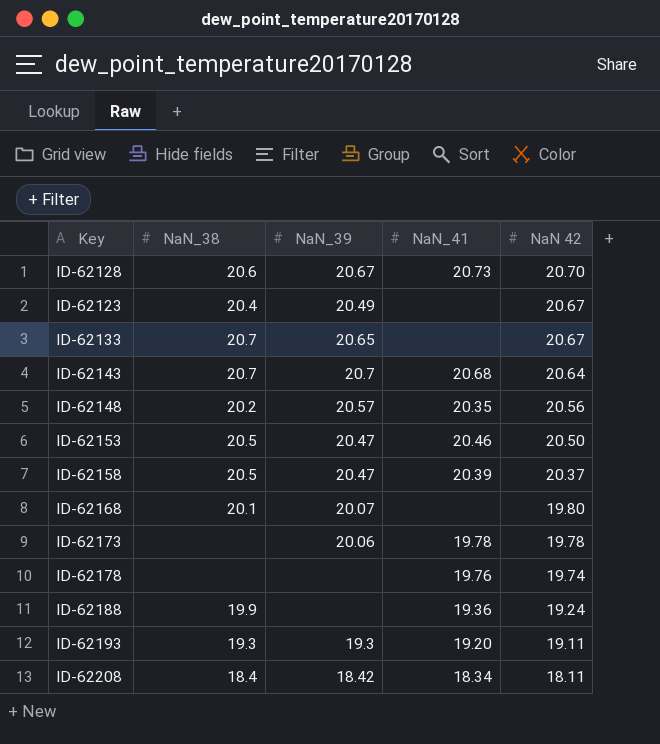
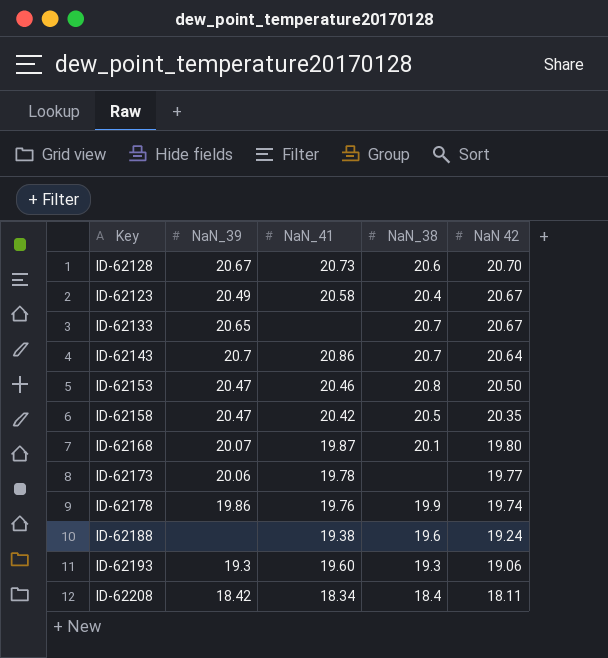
column NaN_38 | position: 2 -> 4
row ID-62148: 20.2 | 20.57 | 20.35 | 20.56 -> none
ID-62123 | NaN_41: none -> 20.58
ID-62143 | NaN_41: 20.68 -> 20.86
ID-62153 | NaN_38: 20.5 -> 20.8
ID-62158 | NaN_41: 20.39 -> 20.42
ID-62158 | NaN 42: 20.37 -> 20.35
ID-62168 | NaN_41: none -> 19.87
ID-62173 | NaN 42: 19.78 -> 19.77
ID-62178 | NaN_39: none -> 19.86
ID-62178 | NaN_38: none -> 19.9
ID-62188 | NaN_41: 19.36 -> 19.38
ID-62188 | NaN_38: 19.9 -> 19.6
ID-62193 | NaN_41: 19.20 -> 19.60
ID-62193 | NaN 42: 19.11 -> 19.06

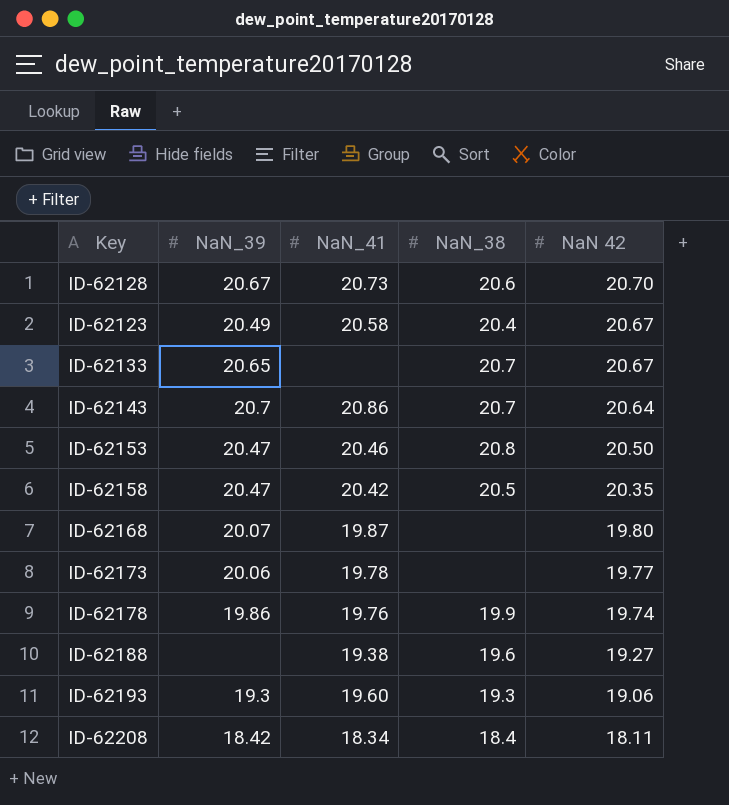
ID-62168 | NaN_38: 20.1 -> none
ID-62188 | NaN 42: 19.24 -> 19.27

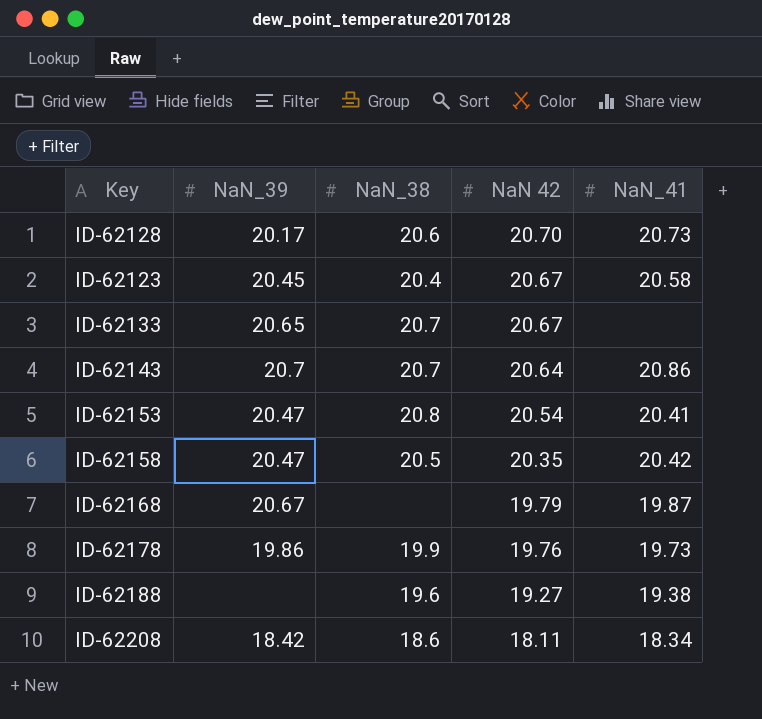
column NaN_41 | position: 3 -> 5
row ID-62173: 20.06 | 19.78 | none | 19.77 -> none
row ID-62193: 19.3 | 19.60 | 19.3 | 19.06 -> none
ID-62128 | NaN_39: 20.67 -> 20.17
ID-62123 | NaN_39: 20.49 -> 20.45
ID-62153 | NaN 42: 20.50 -> 20.54
ID-62153 | NaN_41: 20.46 -> 20.41
ID-62168 | NaN_39: 20.07 -> 20.67
ID-62168 | NaN 42: 19.80 -> 19.79
ID-62178 | NaN 42: 19.74 -> 19.76
ID-62178 | NaN_41: 19.76 -> 19.73
ID-62208 | NaN_38: 18.4 -> 18.6

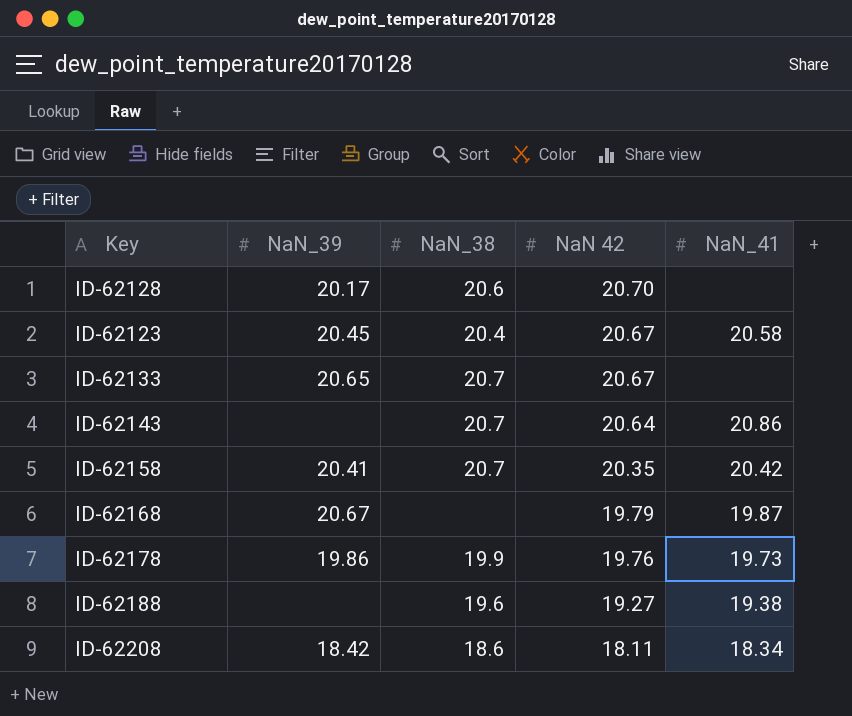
row ID-62153: 20.47 | 20.8 | 20.54 | 20.41 -> none
ID-62128 | NaN_41: 20.73 -> none
ID-62143 | NaN_39: 20.7 -> none
ID-62158 | NaN_39: 20.47 -> 20.41
ID-62158 | NaN_38: 20.5 -> 20.7

